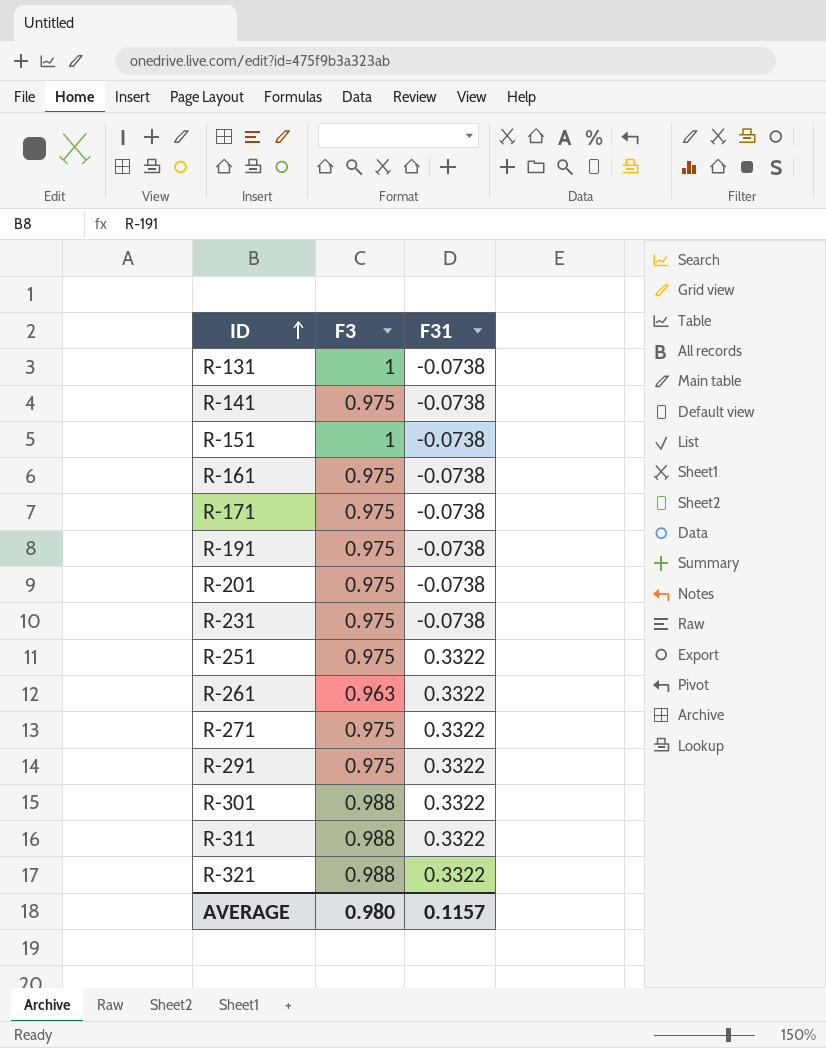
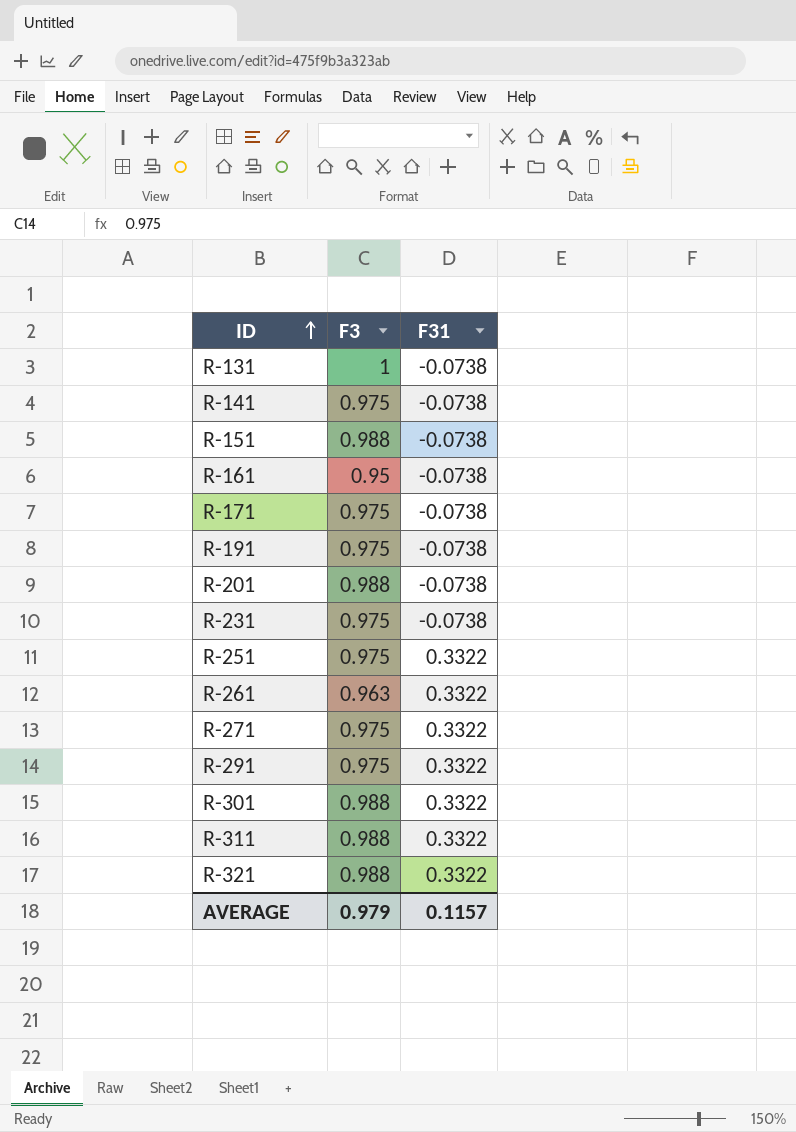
R-151 | F3: 1 -> 0.988
R-161 | F3: 0.975 -> 0.95
R-201 | F3: 0.975 -> 0.988
AVERAGE | F3: 0.980 -> 0.979

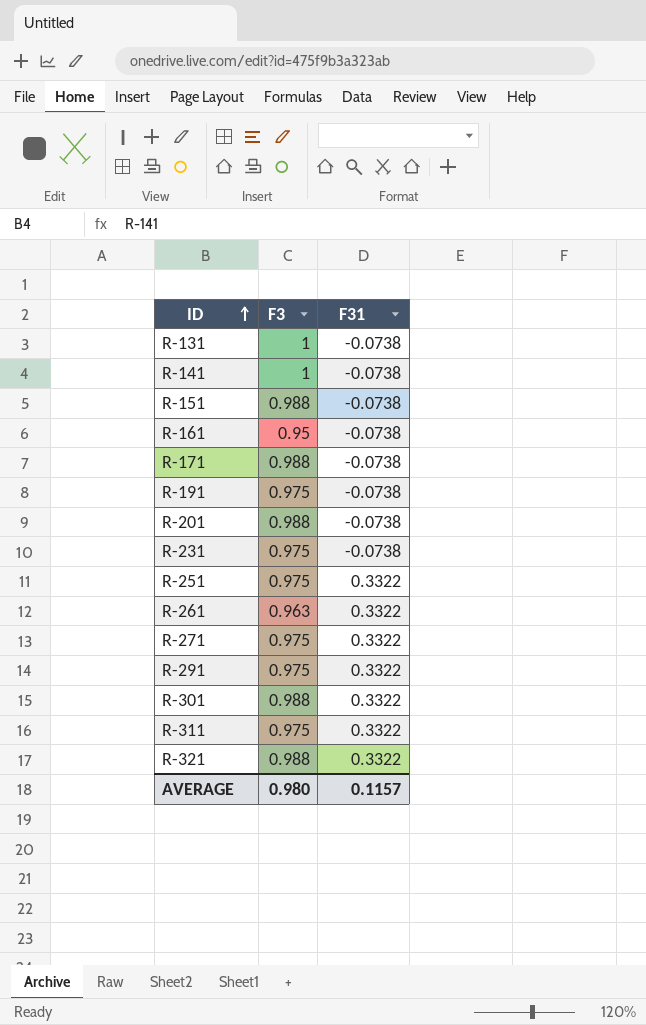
R-141 | F3: 0.975 -> 1
R-171 | F3: 0.975 -> 0.988
R-311 | F3: 0.988 -> 0.975
AVERAGE | F3: 0.979 -> 0.980

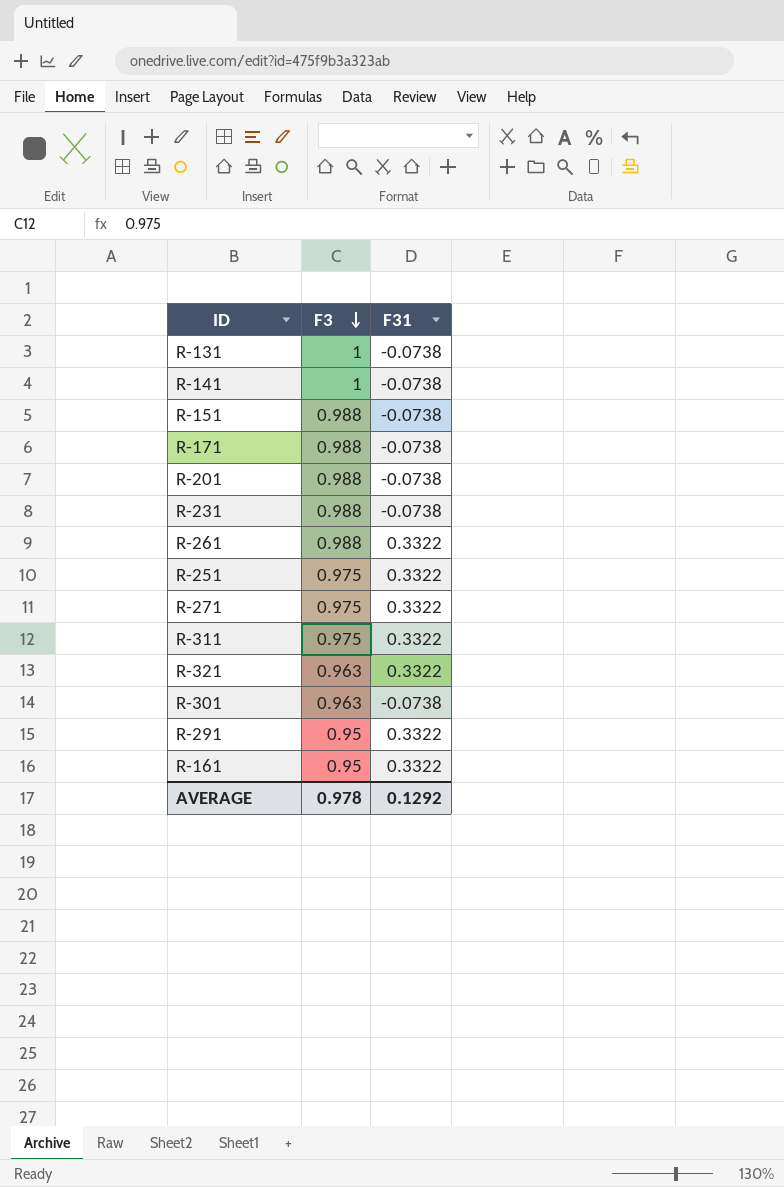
row order: ID ascending -> F3 descending
row R-191: 0.975 | -0.0738 -> none
R-231 | F3: 0.975 -> 0.988
R-261 | F3: 0.963 -> 0.988
R-321 | F3: 0.988 -> 0.963
R-301 | F3: 0.988 -> 0.963
R-301 | F31: 0.3322 -> -0.0738
R-291 | F3: 0.975 -> 0.95
R-161 | F31: -0.0738 -> 0.3322
AVERAGE | F3: 0.980 -> 0.978
AVERAGE | F31: 0.1157 -> 0.1292

